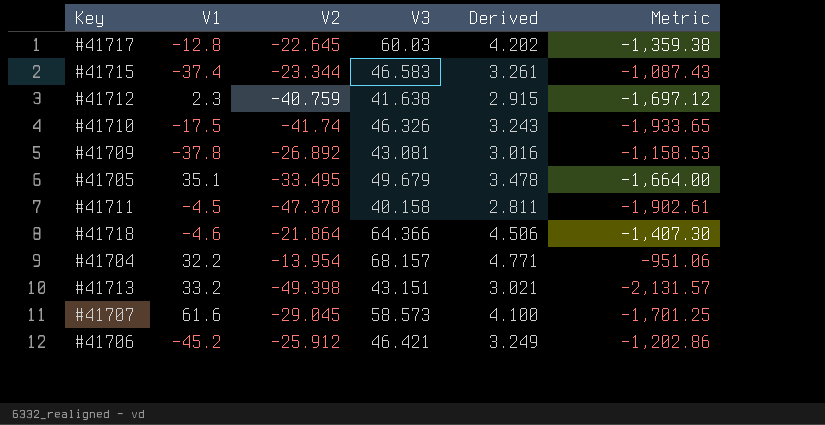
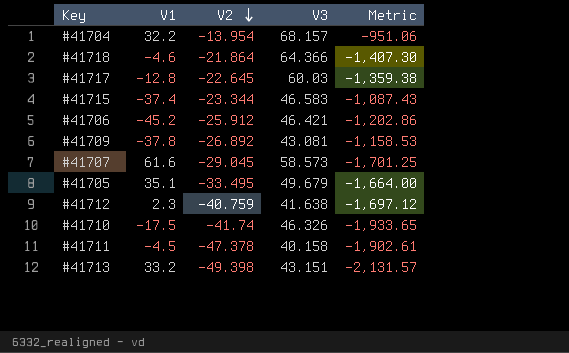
row order: none -> V2 descending
column Derived | formula: [V3] * 0.07 -> none

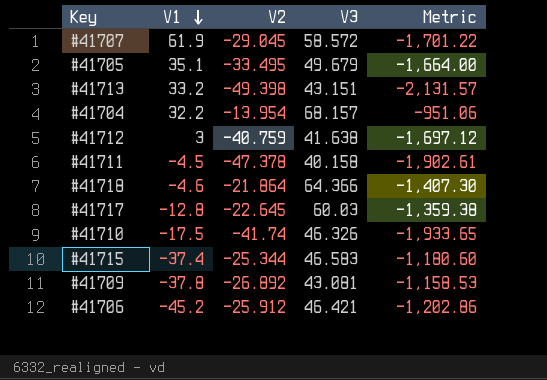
row order: V2 descending -> V1 descending
#41707 | V1: 61.6 -> 61.9
#41707 | V3: 58.573 -> 58.572
#41707 | Metric: -1,701.25 -> -1,701.22
#41712 | V1: 2.3 -> 3
#41715 | V2: -23.344 -> -25.344
#41715 | Metric: -1,087.43 -> -1,180.60

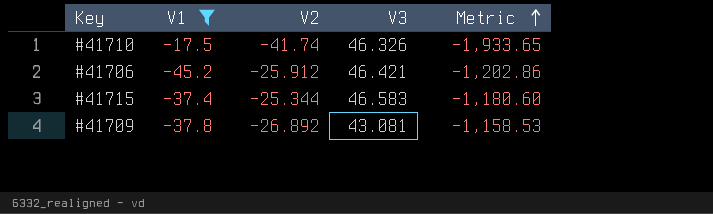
filter: none -> V1 <= -17.5
row order: V1 descending -> Metric ascending

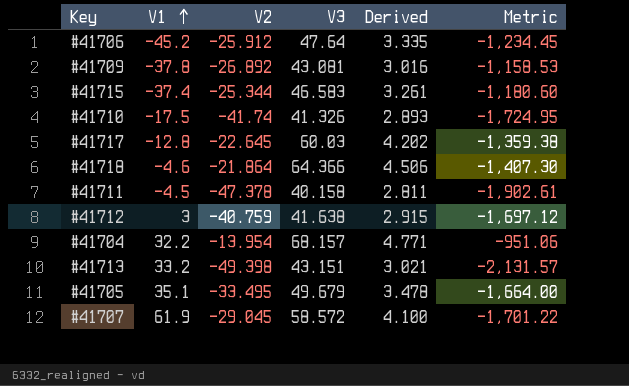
filter: V1 <= -17.5 -> none
row order: Metric ascending -> V1 ascending
column Derived | formula: none -> [V3] * 0.07
#41706 | V3: 46.421 -> 47.64
#41706 | Metric: -1,202.86 -> -1,234.45
#41710 | V3: 46.326 -> 41.326
#41710 | Metric: -1,933.65 -> -1,724.95

